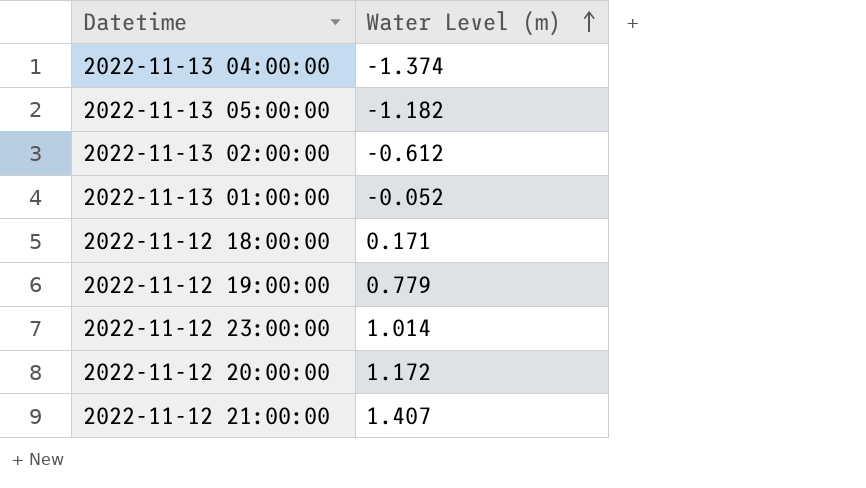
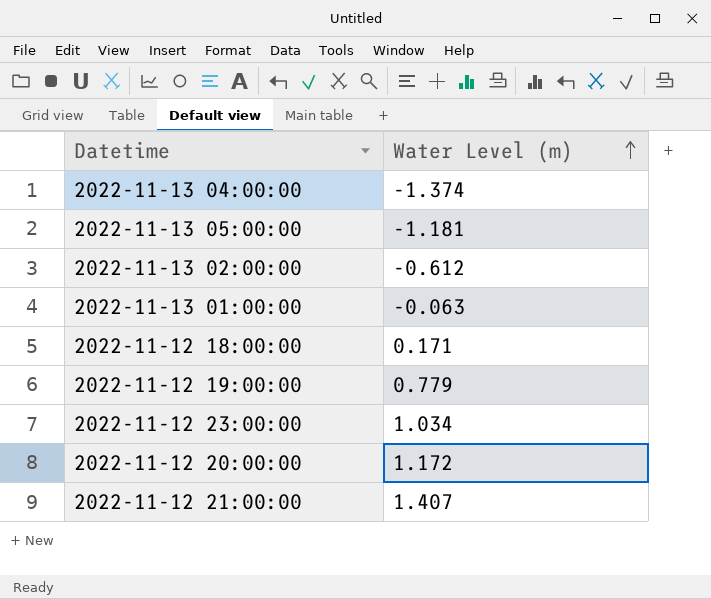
2022-11-13 05:00:00 | Water Level (m): -1.182 -> -1.181
2022-11-13 01:00:00 | Water Level (m): -0.052 -> -0.063
2022-11-12 23:00:00 | Water Level (m): 1.014 -> 1.034

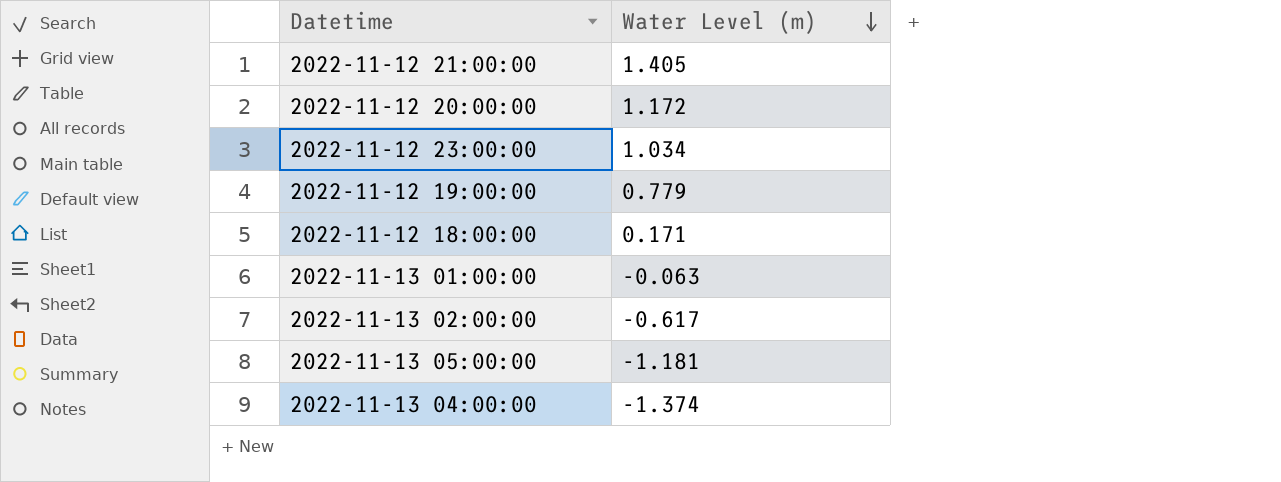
row order: Water Level (m) ascending -> Water Level (m) descending
2022-11-12 21:00:00 | Water Level (m): 1.407 -> 1.405
2022-11-13 02:00:00 | Water Level (m): -0.612 -> -0.617

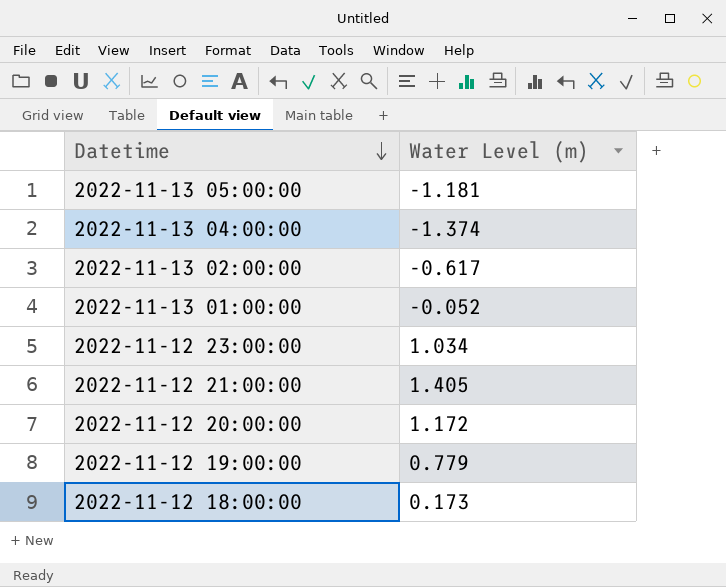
row order: Water Level (m) descending -> Datetime descending
2022-11-13 01:00:00 | Water Level (m): -0.063 -> -0.052
2022-11-12 18:00:00 | Water Level (m): 0.171 -> 0.173

